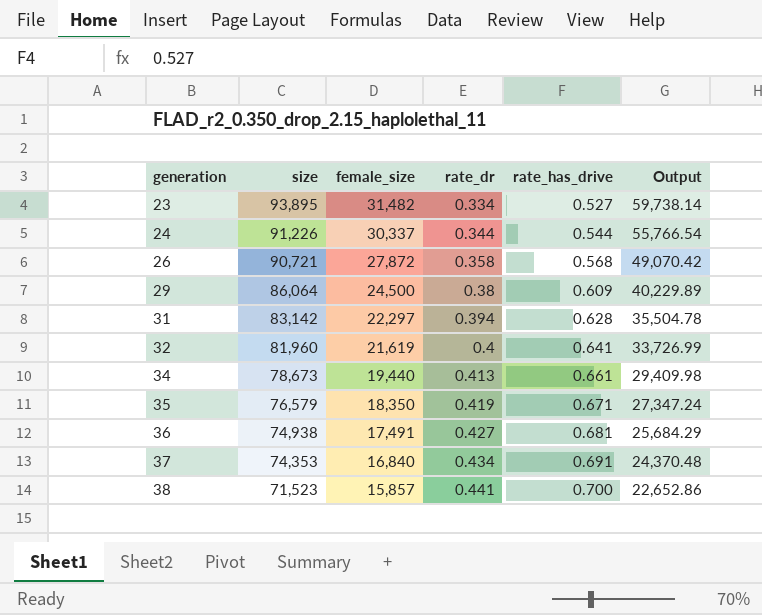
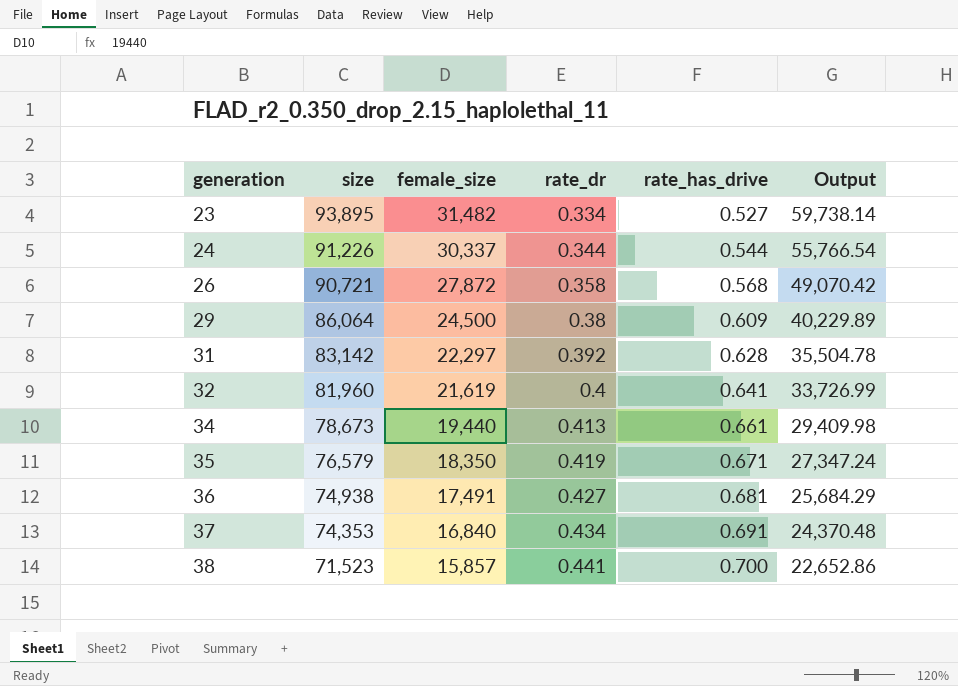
31 | rate_dr: 0.394 -> 0.392

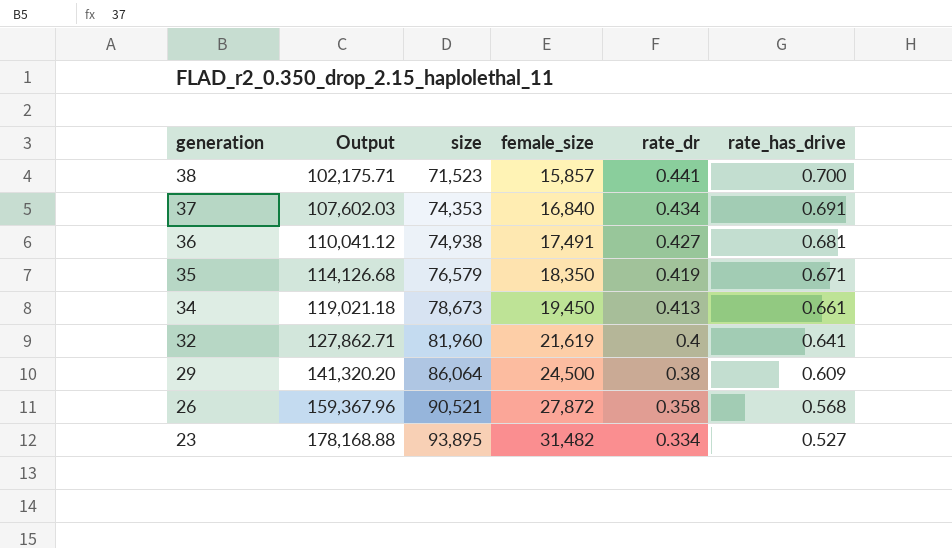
row order: generation ascending -> generation descending
column Output | formula: [female_size] / [rate_has_drive] -> [size] / [rate_has_drive]
column Output | position: 6 -> 2
row 24: 91,226 | 30,337 | 0.344 | 0.544 | 55,766.54 -> none
row 31: 83,142 | 22,297 | 0.392 | 0.628 | 35,504.78 -> none
34 | female_size: 19,440 -> 19,450
26 | size: 90,721 -> 90,521

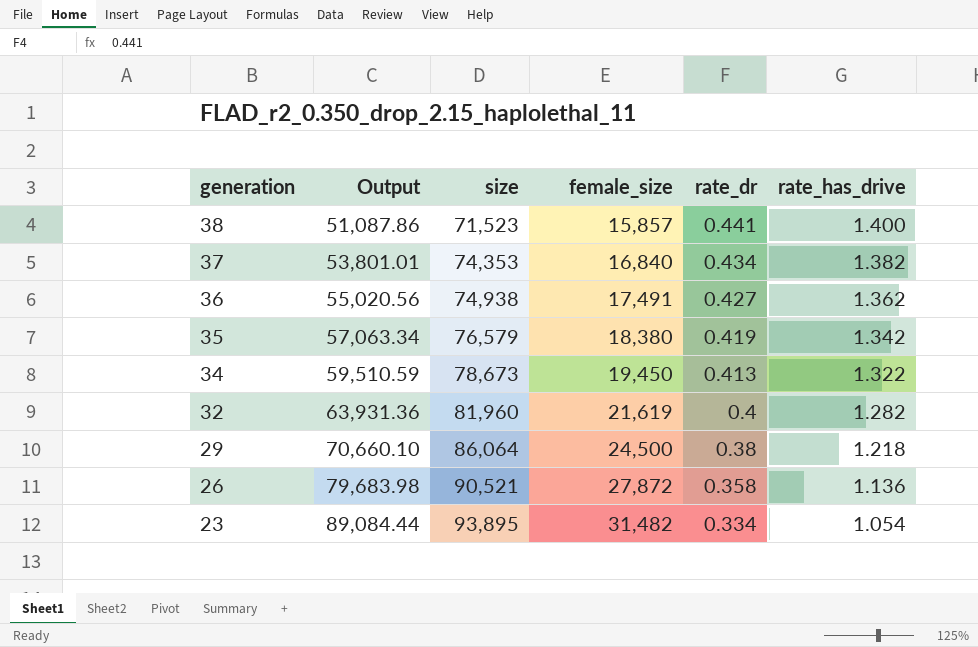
38 | Output: 102,175.71 -> 51,087.86
38 | rate_has_drive: 0.700 -> 1.400
37 | Output: 107,602.03 -> 53,801.01
37 | rate_has_drive: 0.691 -> 1.382
36 | Output: 110,041.12 -> 55,020.56
36 | rate_has_drive: 0.681 -> 1.362
35 | Output: 114,126.68 -> 57,063.34
35 | female_size: 18,350 -> 18,380
35 | rate_has_drive: 0.671 -> 1.342
34 | Output: 119,021.18 -> 59,510.59
34 | rate_has_drive: 0.661 -> 1.322
32 | Output: 127,862.71 -> 63,931.36
32 | rate_has_drive: 0.641 -> 1.282
29 | Output: 141,320.20 -> 70,660.10
29 | rate_has_drive: 0.609 -> 1.218
26 | Output: 159,367.96 -> 79,683.98
26 | rate_has_drive: 0.568 -> 1.136
23 | Output: 178,168.88 -> 89,084.44
23 | rate_has_drive: 0.527 -> 1.054

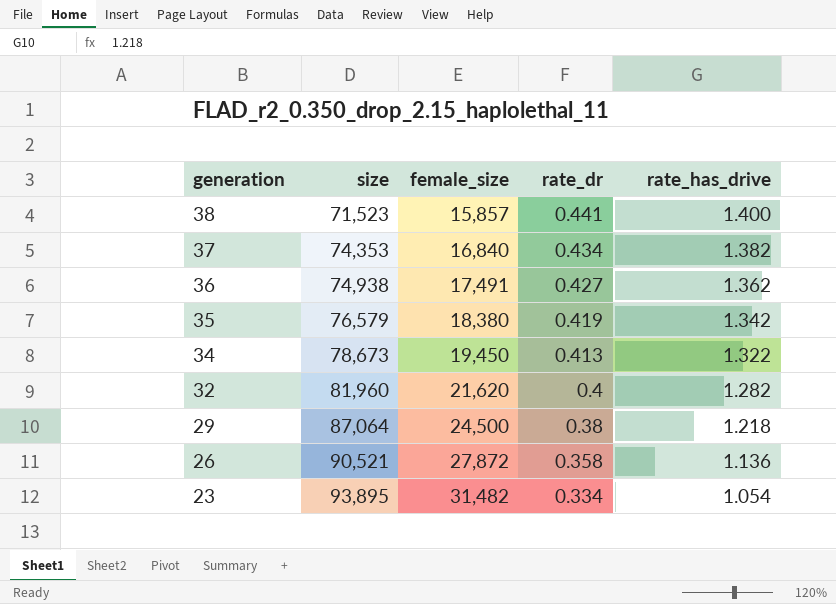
column Output | formula: [size] / [rate_has_drive] -> none
32 | female_size: 21,619 -> 21,620
29 | size: 86,064 -> 87,064

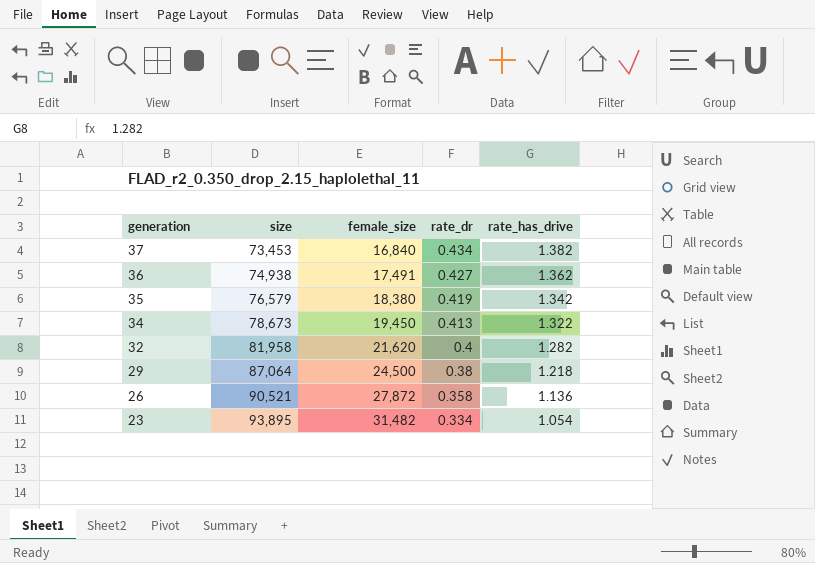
row 38: 71,523 | 15,857 | 0.441 | 1.400 -> none
37 | size: 74,353 -> 73,453
32 | size: 81,960 -> 81,958

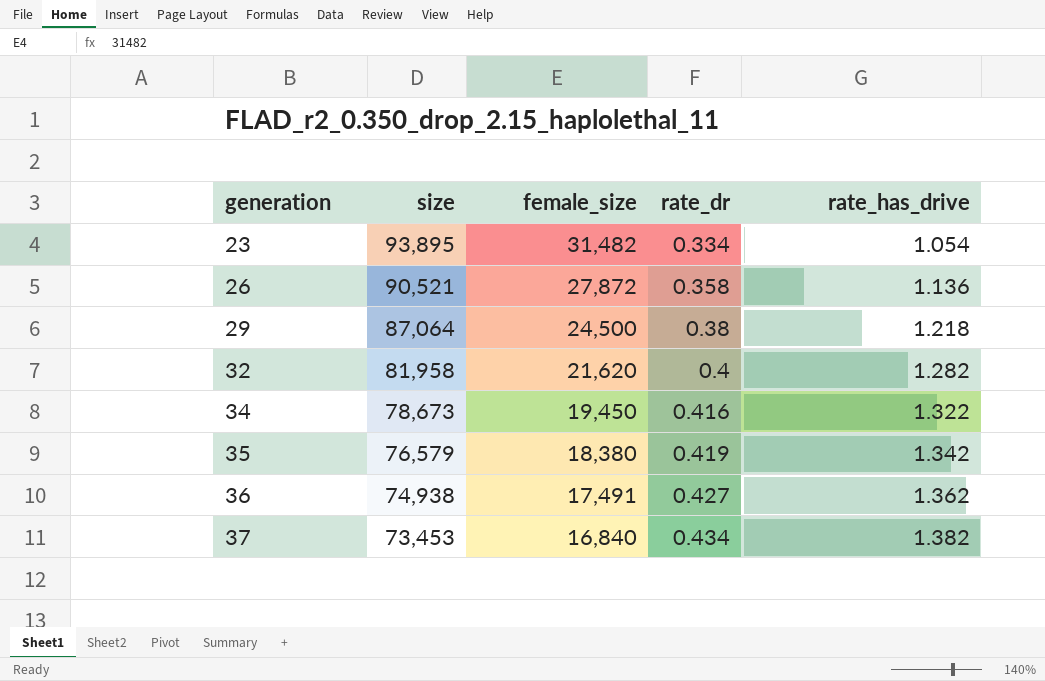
row order: generation descending -> generation ascending
34 | rate_dr: 0.413 -> 0.416

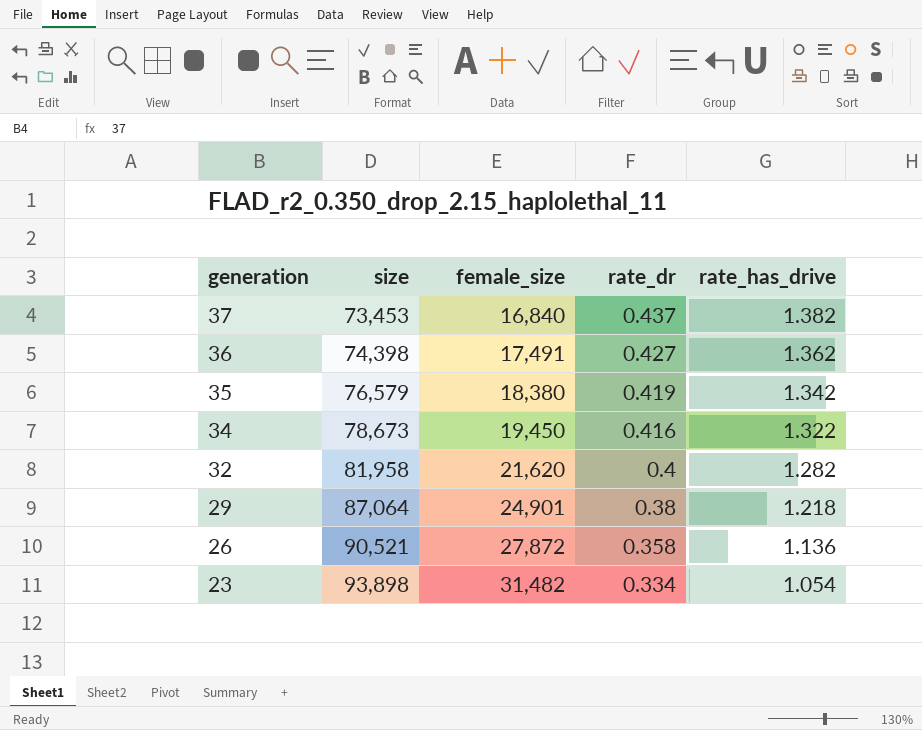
row order: generation ascending -> generation descending
37 | rate_dr: 0.434 -> 0.437
36 | size: 74,938 -> 74,398
29 | female_size: 24,500 -> 24,901
23 | size: 93,895 -> 93,898

